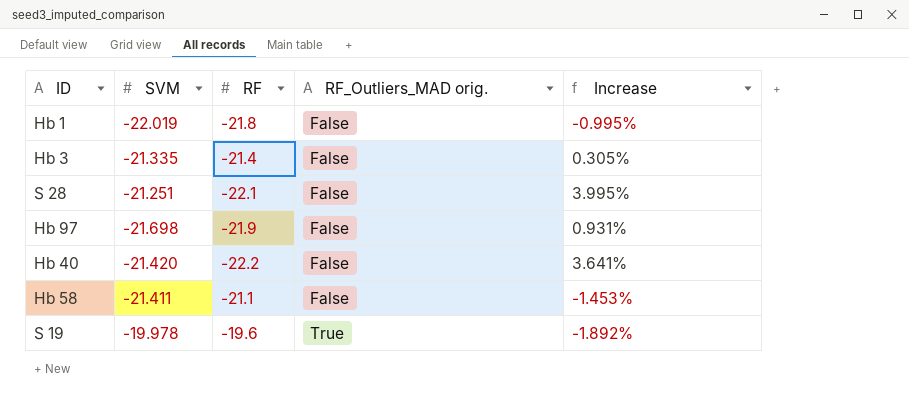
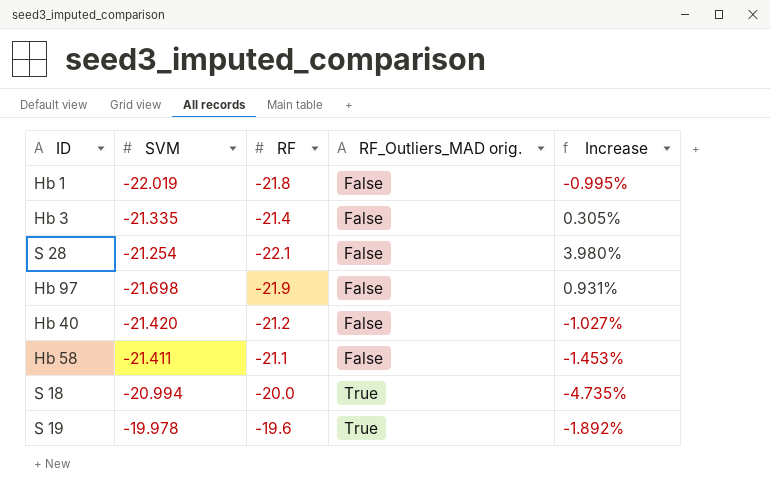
S 28 | SVM: -21.251 -> -21.254
S 28 | Increase: 3.995% -> 3.980%
Hb 40 | RF: -22.2 -> -21.2
Hb 40 | Increase: 3.641% -> -1.027%
row S 18: none -> -20.994 | -20.0 | True | -4.735%

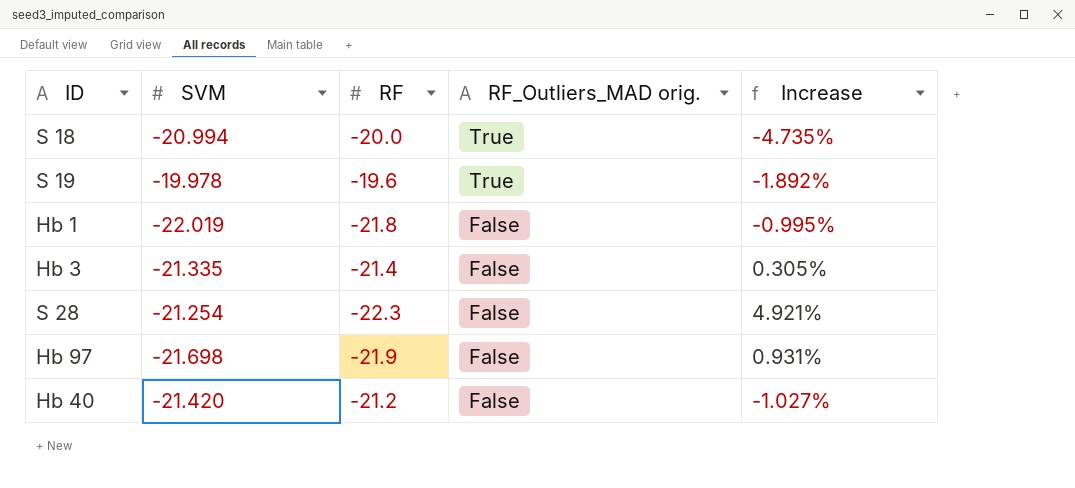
row order: RF_Outliers_MAD orig. ascending -> RF_Outliers_MAD orig. descending
row Hb 58: -21.411 | -21.1 | False | -1.453% -> none
S 28 | RF: -22.1 -> -22.3
S 28 | Increase: 3.980% -> 4.921%

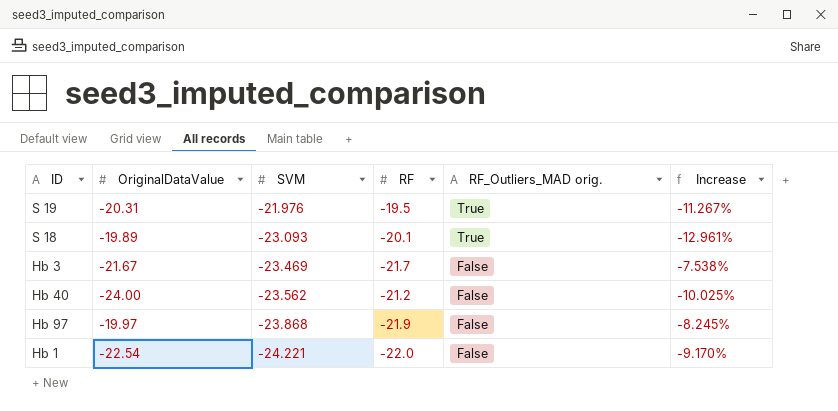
row order: RF_Outliers_MAD orig. descending -> SVM descending
column OriginalDataValue | position: none -> 2
row S 28: -21.254 | -22.3 | False | 4.921% -> none
S 19 | SVM: -19.978 -> -21.976
S 19 | RF: -19.6 -> -19.5
S 19 | Increase: -1.892% -> -11.267%
S 18 | SVM: -20.994 -> -23.093
S 18 | RF: -20.0 -> -20.1
S 18 | Increase: -4.735% -> -12.961%
Hb 3 | SVM: -21.335 -> -23.469
Hb 3 | RF: -21.4 -> -21.7
Hb 3 | Increase: 0.305% -> -7.538%
Hb 40 | SVM: -21.420 -> -23.562
Hb 40 | Increase: -1.027% -> -10.025%
Hb 97 | SVM: -21.698 -> -23.868
Hb 97 | Increase: 0.931% -> -8.245%
Hb 1 | SVM: -22.019 -> -24.221
Hb 1 | RF: -21.8 -> -22.0
Hb 1 | Increase: -0.995% -> -9.170%

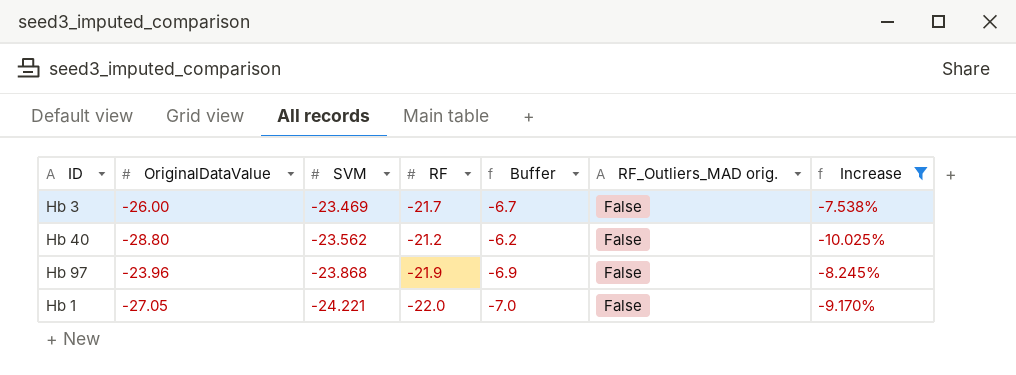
filter: none -> Increase >= -10.025%
column Buffer | formula: none -> [RF] + 15
Hb 3 | OriginalDataValue: -21.67 -> -26.00
Hb 40 | OriginalDataValue: -24.00 -> -28.80
Hb 97 | OriginalDataValue: -19.97 -> -23.96
Hb 1 | OriginalDataValue: -22.54 -> -27.05

